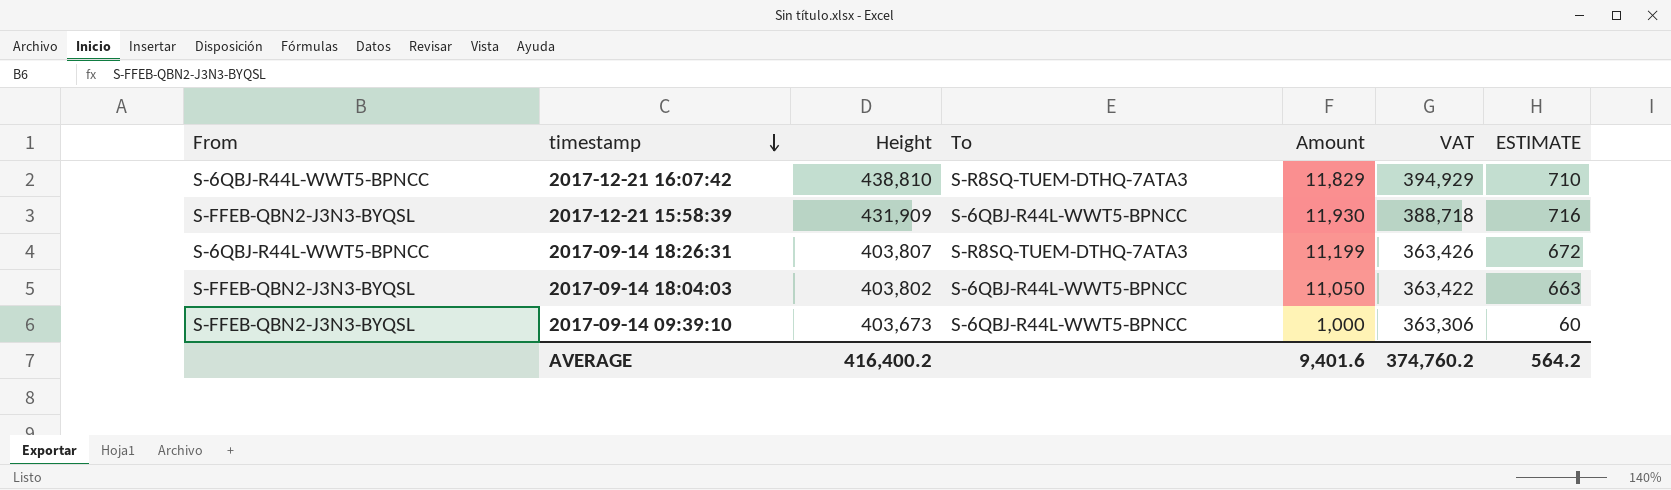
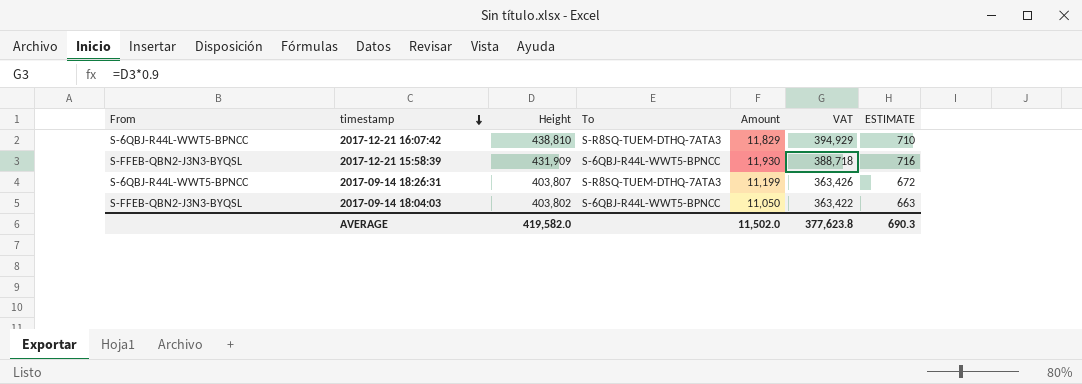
row 2017-09-14 09:39:10: S-FFEB-QBN2-J3N3-BYQSL | 403,673 | S-6QBJ-R44L-WWT5-BPNCC | 1,000 | 363,306 | 60 -> none
AVERAGE | Height: 416,400.2 -> 419,582.0
AVERAGE | Amount: 9,401.6 -> 11,502.0
AVERAGE | VAT: 374,760.2 -> 377,623.8
AVERAGE | ESTIMATE: 564.2 -> 690.3

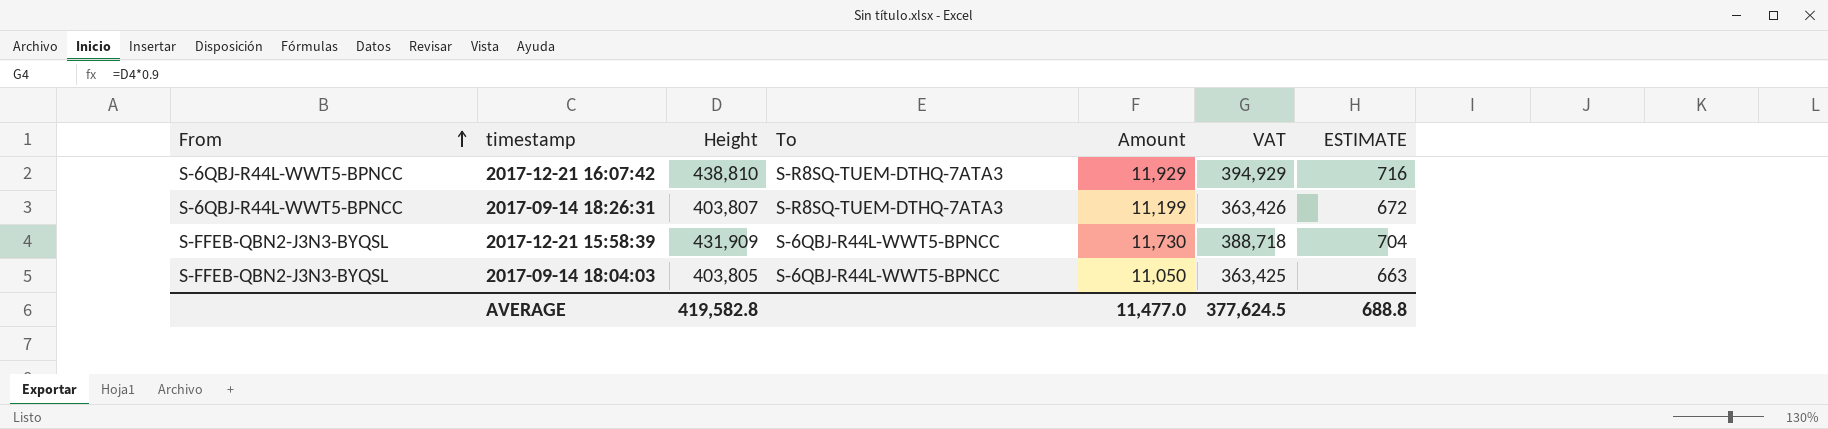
row order: timestamp descending -> From ascending
2017-12-21 16:07:42 | Amount: 11,829 -> 11,929
2017-12-21 16:07:42 | ESTIMATE: 710 -> 716
2017-12-21 15:58:39 | Amount: 11,930 -> 11,730
2017-12-21 15:58:39 | ESTIMATE: 716 -> 704
2017-09-14 18:04:03 | Height: 403,802 -> 403,805
2017-09-14 18:04:03 | VAT: 363,422 -> 363,425
AVERAGE | Height: 419,582.0 -> 419,582.8
AVERAGE | Amount: 11,502.0 -> 11,477.0
AVERAGE | VAT: 377,623.8 -> 377,624.5
AVERAGE | ESTIMATE: 690.3 -> 688.8

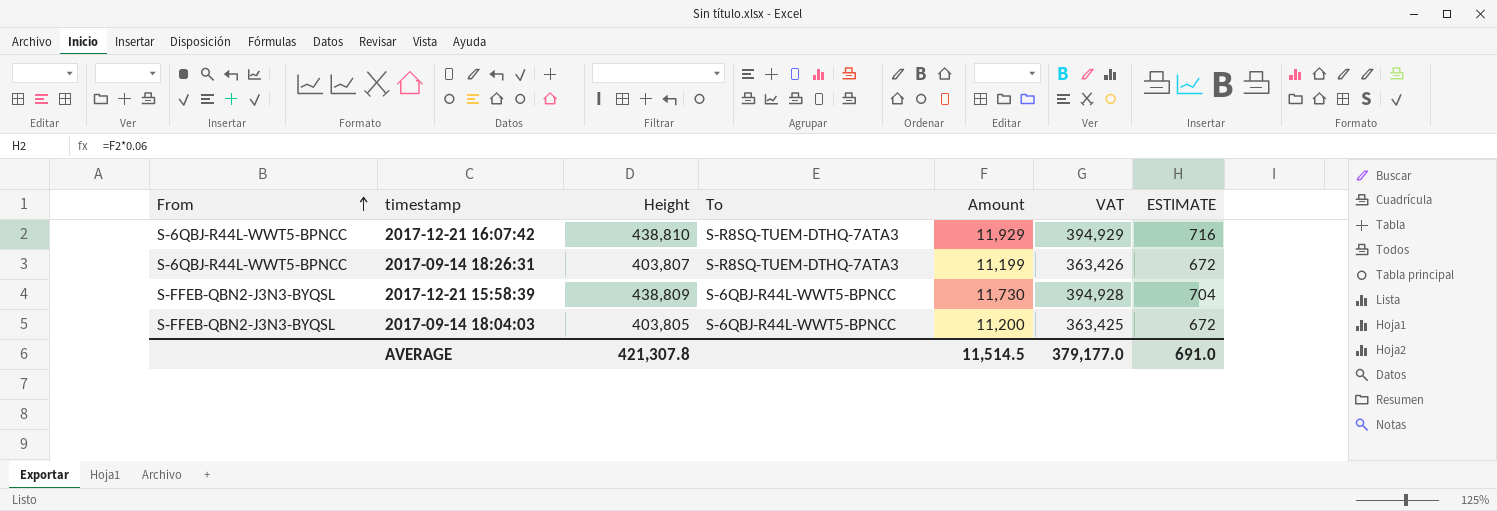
2017-12-21 15:58:39 | Height: 431,909 -> 438,809
2017-12-21 15:58:39 | VAT: 388,718 -> 394,928
2017-09-14 18:04:03 | Amount: 11,050 -> 11,200
2017-09-14 18:04:03 | ESTIMATE: 663 -> 672
AVERAGE | Height: 419,582.8 -> 421,307.8
AVERAGE | Amount: 11,477.0 -> 11,514.5
AVERAGE | VAT: 377,624.5 -> 379,177.0
AVERAGE | ESTIMATE: 688.8 -> 691.0

